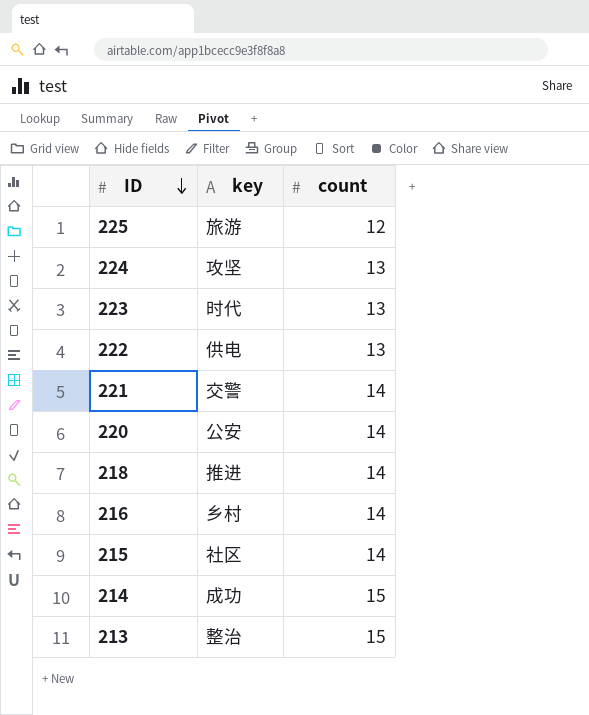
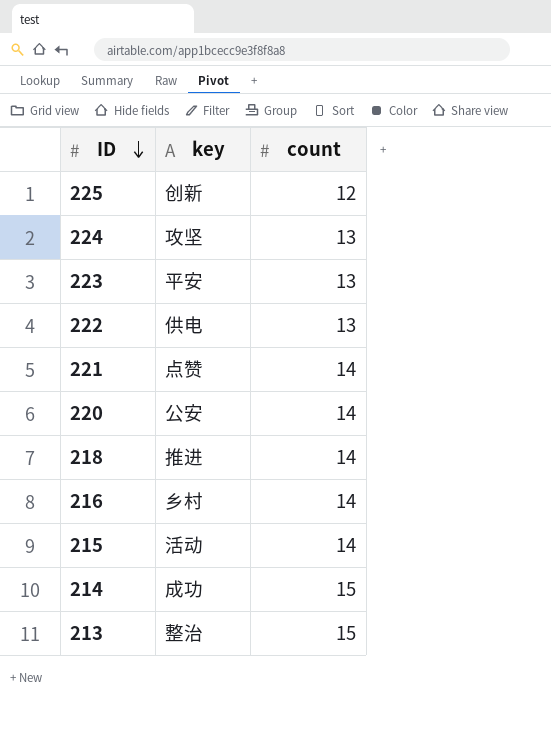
225 | key: 旅游 -> 创新
223 | key: 时代 -> 平安
221 | key: 交警 -> 点赞
215 | key: 社区 -> 活动

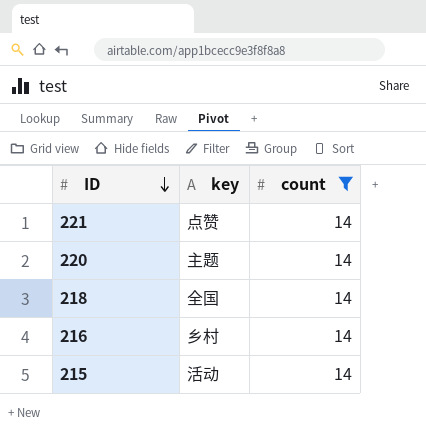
filter: none -> count = 14
220 | key: 公安 -> 主题
218 | key: 推进 -> 全国

